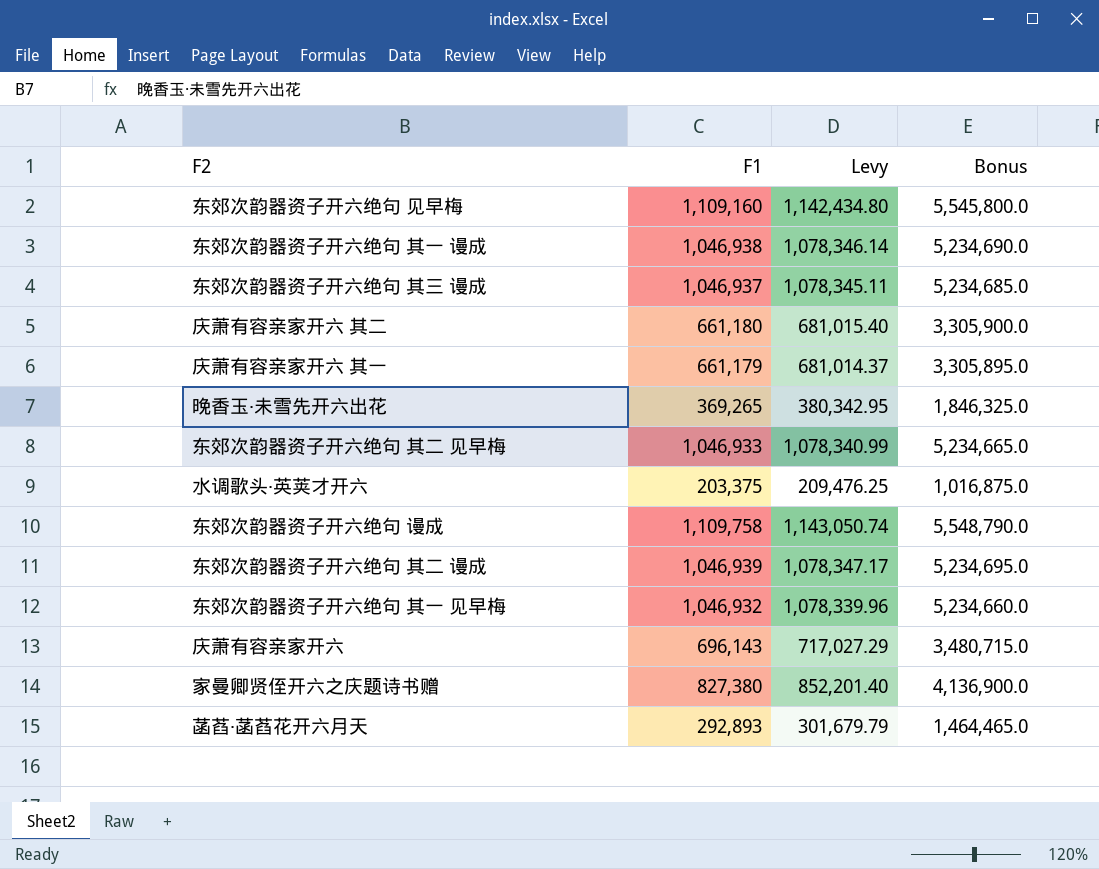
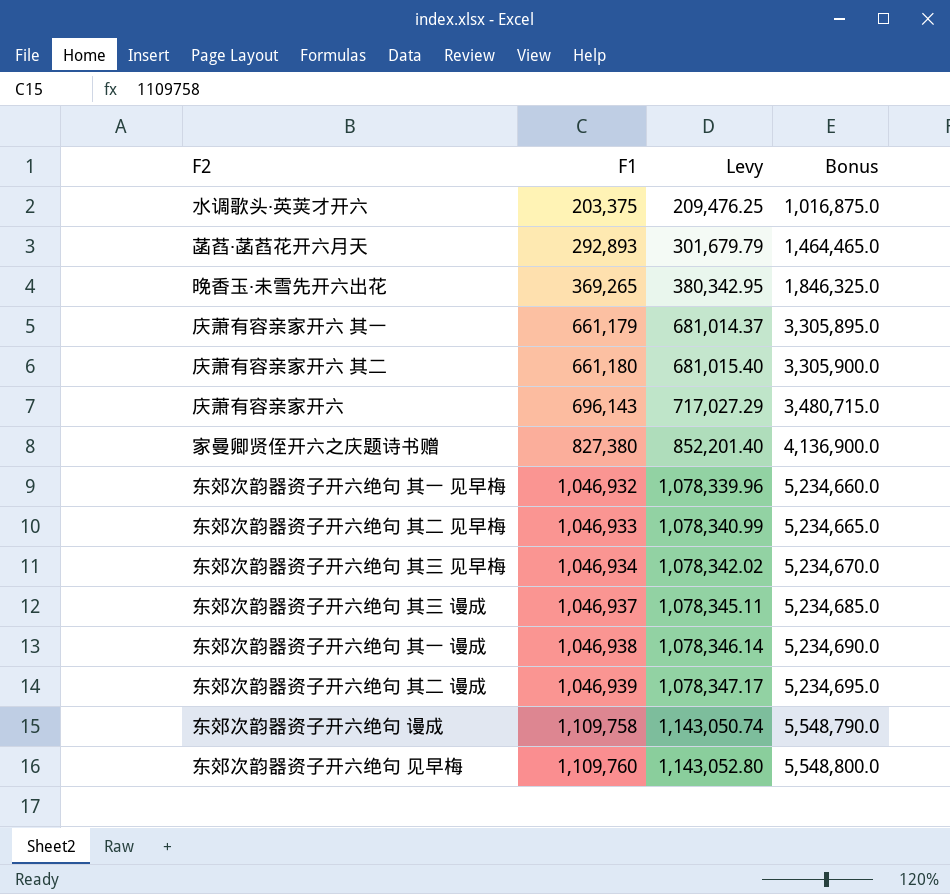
row order: none -> F1 ascending
row 东郊次韵器资子开六绝句 其三 见早梅: none -> 1,046,934 | 1,078,342.02 | 5,234,670.0
东郊次韵器资子开六绝句 见早梅 | F1: 1,109,160 -> 1,109,760
东郊次韵器资子开六绝句 见早梅 | Levy: 1,142,434.80 -> 1,143,052.80
东郊次韵器资子开六绝句 见早梅 | Bonus: 5,545,800.0 -> 5,548,800.0

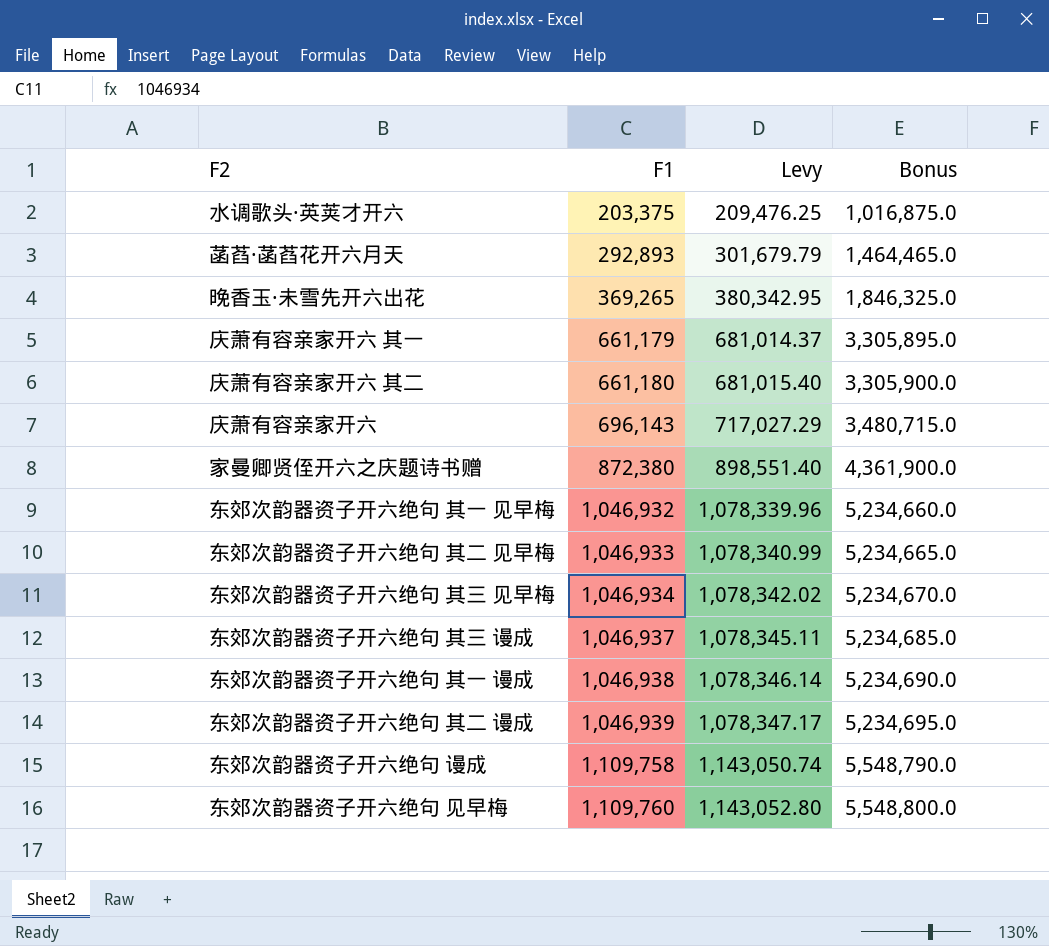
家曼卿贤侄开六之庆题诗书赠 | F1: 827,380 -> 872,380
家曼卿贤侄开六之庆题诗书赠 | Levy: 852,201.40 -> 898,551.40
家曼卿贤侄开六之庆题诗书赠 | Bonus: 4,136,900.0 -> 4,361,900.0

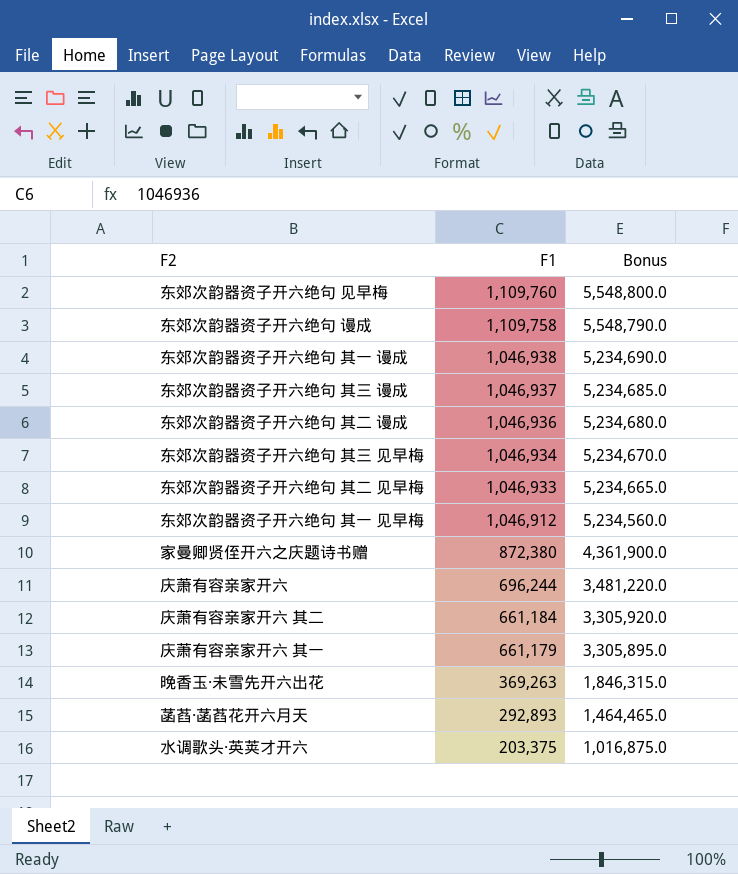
row order: F1 ascending -> F1 descending
column Levy | formula: [F1] * 1.03 -> none
东郊次韵器资子开六绝句 其二 谩成 | F1: 1,046,939 -> 1,046,936
东郊次韵器资子开六绝句 其二 谩成 | Bonus: 5,234,695.0 -> 5,234,680.0
东郊次韵器资子开六绝句 其一 见早梅 | F1: 1,046,932 -> 1,046,912
东郊次韵器资子开六绝句 其一 见早梅 | Bonus: 5,234,660.0 -> 5,234,560.0
庆萧有容亲家开六 | F1: 696,143 -> 696,244
庆萧有容亲家开六 | Bonus: 3,480,715.0 -> 3,481,220.0
庆萧有容亲家开六 其二 | F1: 661,180 -> 661,184
庆萧有容亲家开六 其二 | Bonus: 3,305,900.0 -> 3,305,920.0
晚香玉·未雪先开六出花 | F1: 369,265 -> 369,263
晚香玉·未雪先开六出花 | Bonus: 1,846,325.0 -> 1,846,315.0

